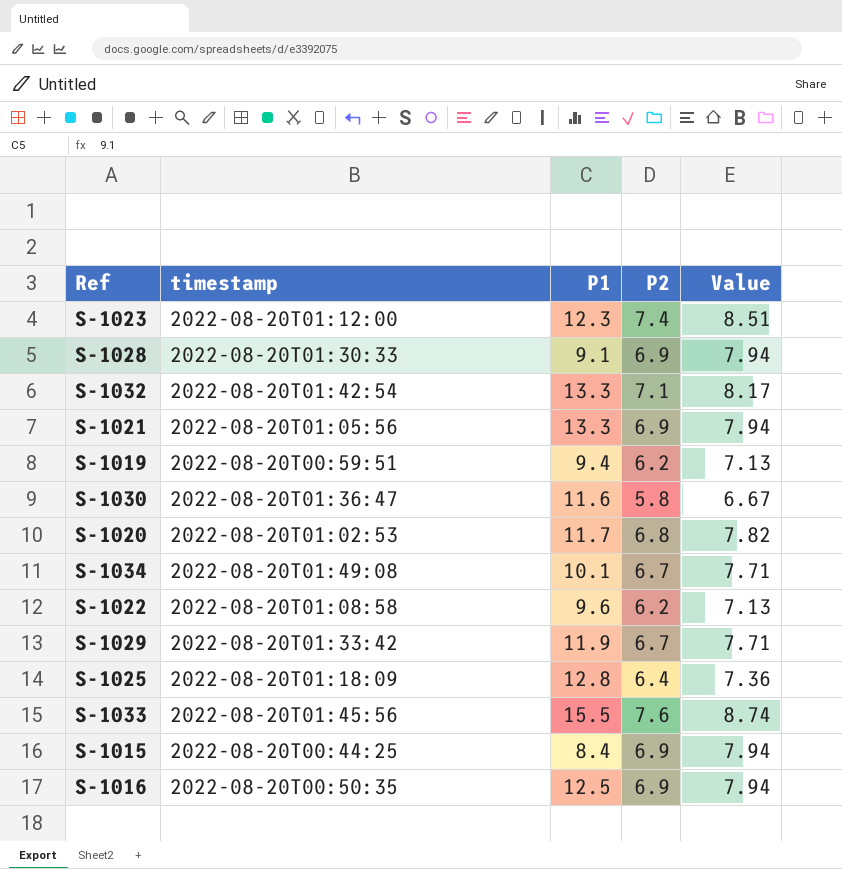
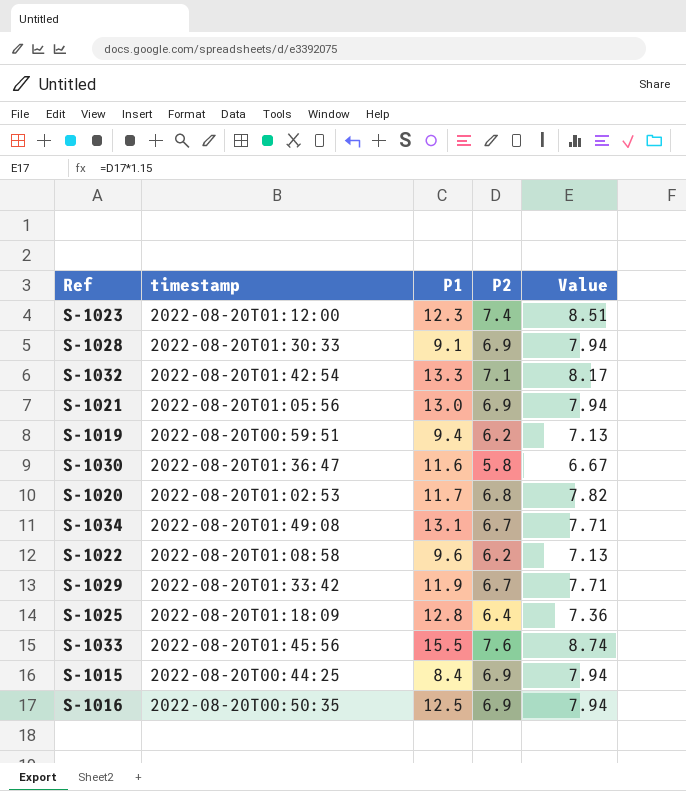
S-1021 | P1: 13.3 -> 13.0
S-1034 | P1: 10.1 -> 13.1

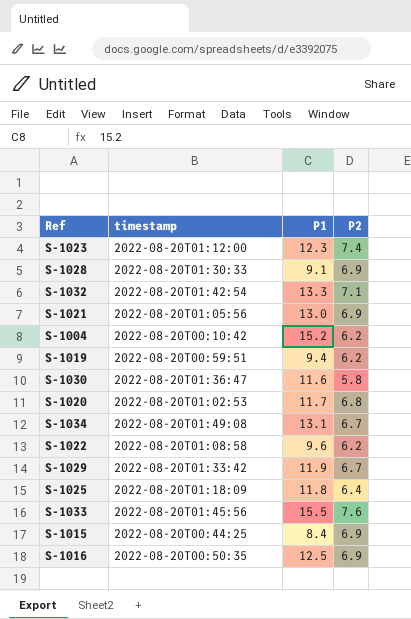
column Value | formula: [P2] * 1.15 -> none
row S-1004: none -> 2022-08-20T00:10:42 | 15.2 | 6.2
S-1025 | P1: 12.8 -> 11.8

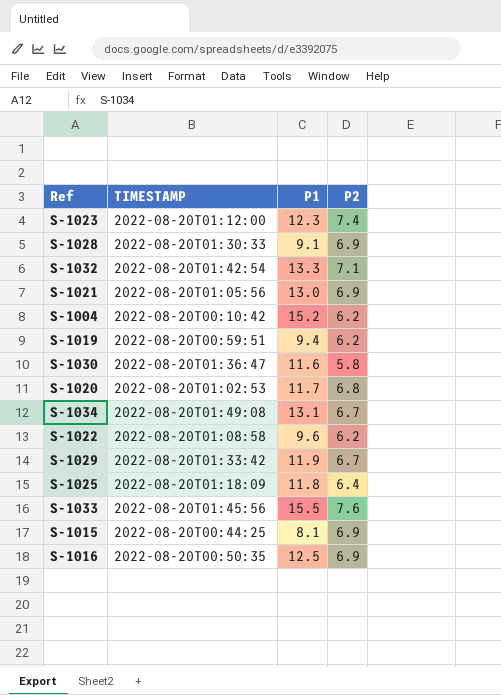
column name: timestamp -> TIMESTAMP
S-1015 | P1: 8.4 -> 8.1

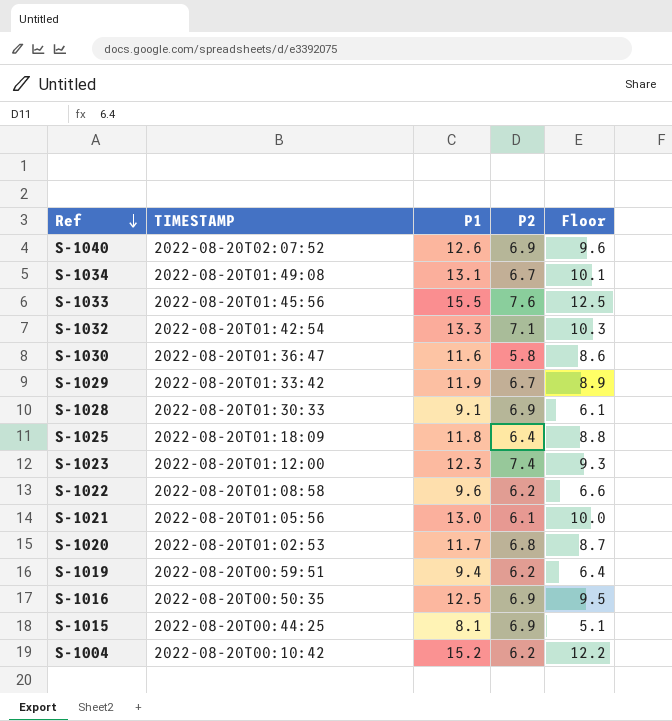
row order: none -> Ref descending
column Floor | formula: none -> [P1] - 3
row S-1040: none -> 2022-08-20T02:07:52 | 12.6 | 6.9 | 9.6
S-1021 | P2: 6.9 -> 6.1

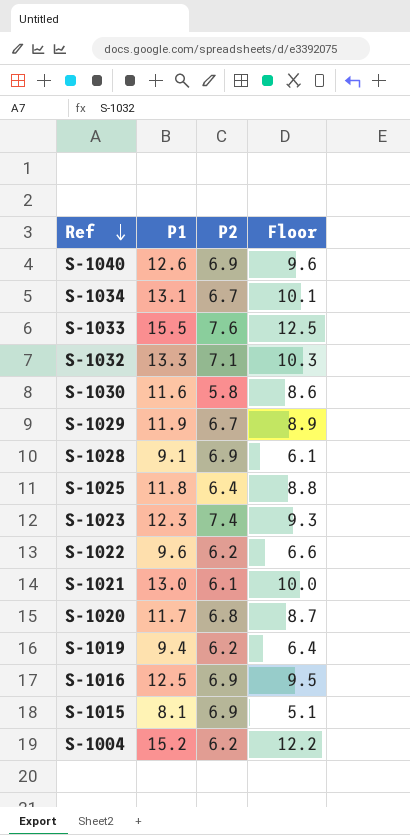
column TIMESTAMP | position: 2 -> none

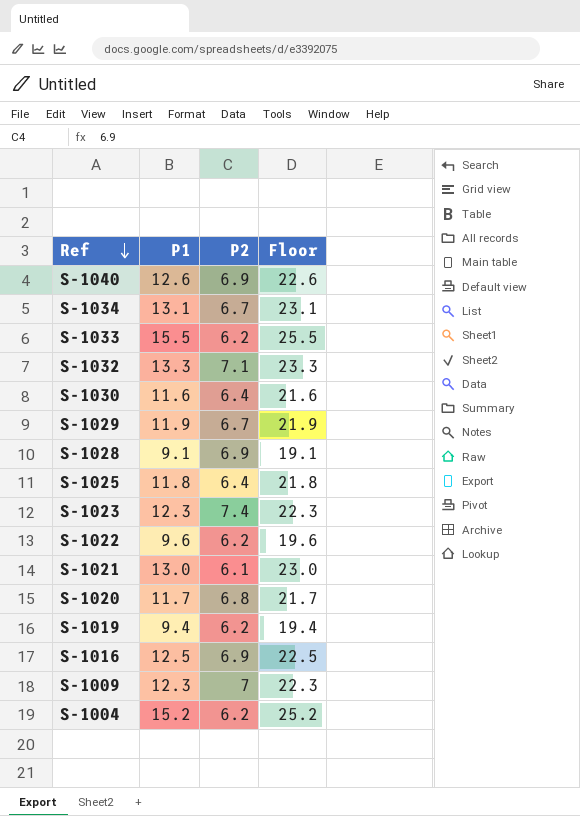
column Floor | formula: [P1] - 3 -> [P1] + 10
row S-1015: 8.1 | 6.9 | 5.1 -> none
S-1033 | P2: 7.6 -> 6.2
S-1030 | P2: 5.8 -> 6.4
row S-1009: none -> 12.3 | 7 | 22.3

